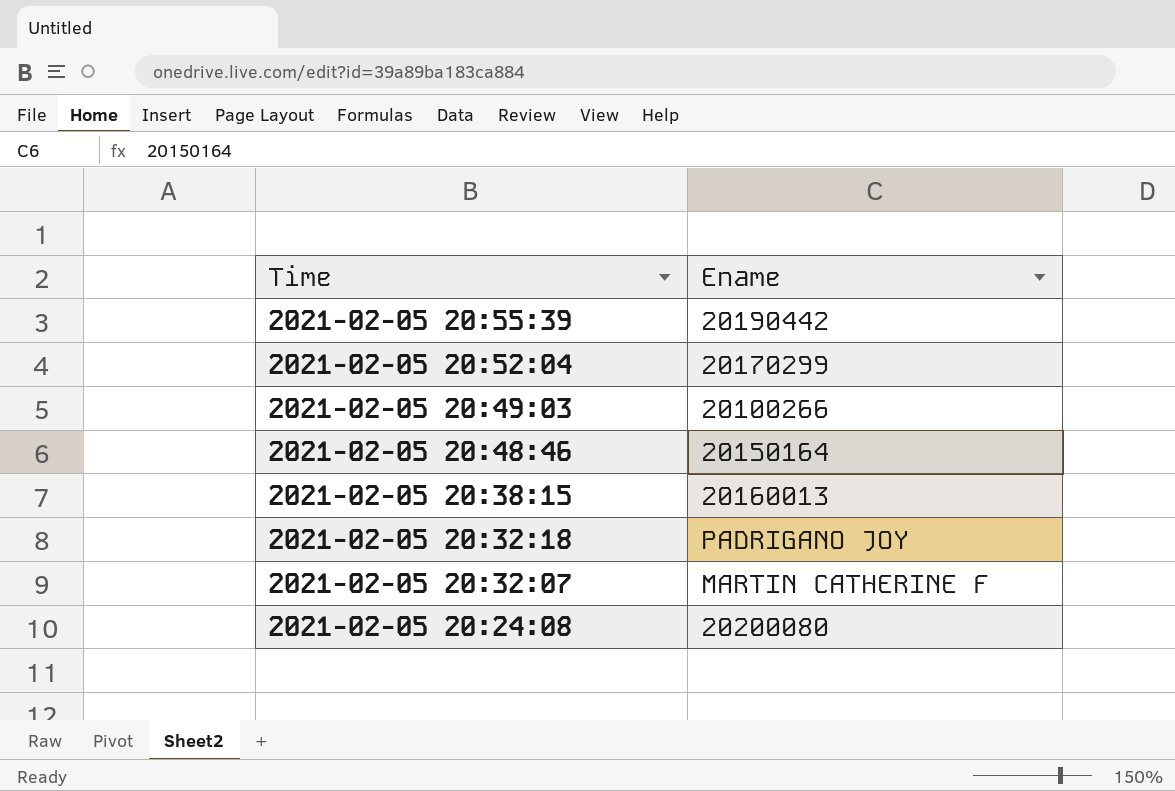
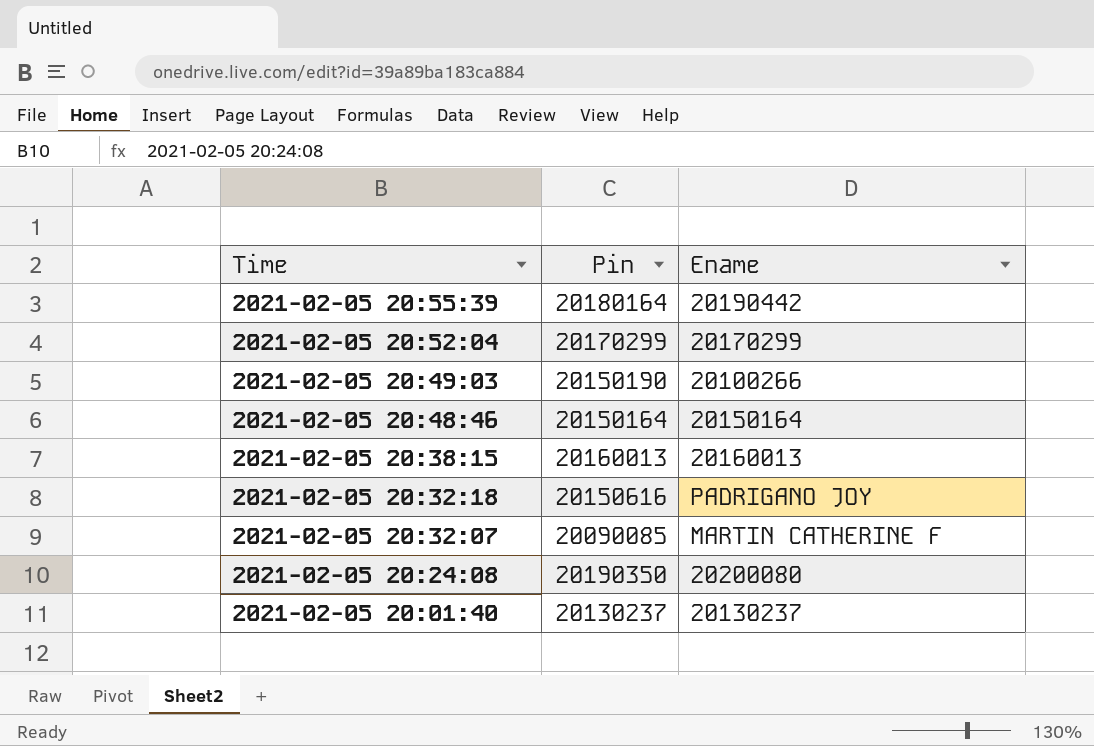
column Pin | position: none -> 2
row 2021-02-05 20:01:40: none -> 20130237 | 20130237

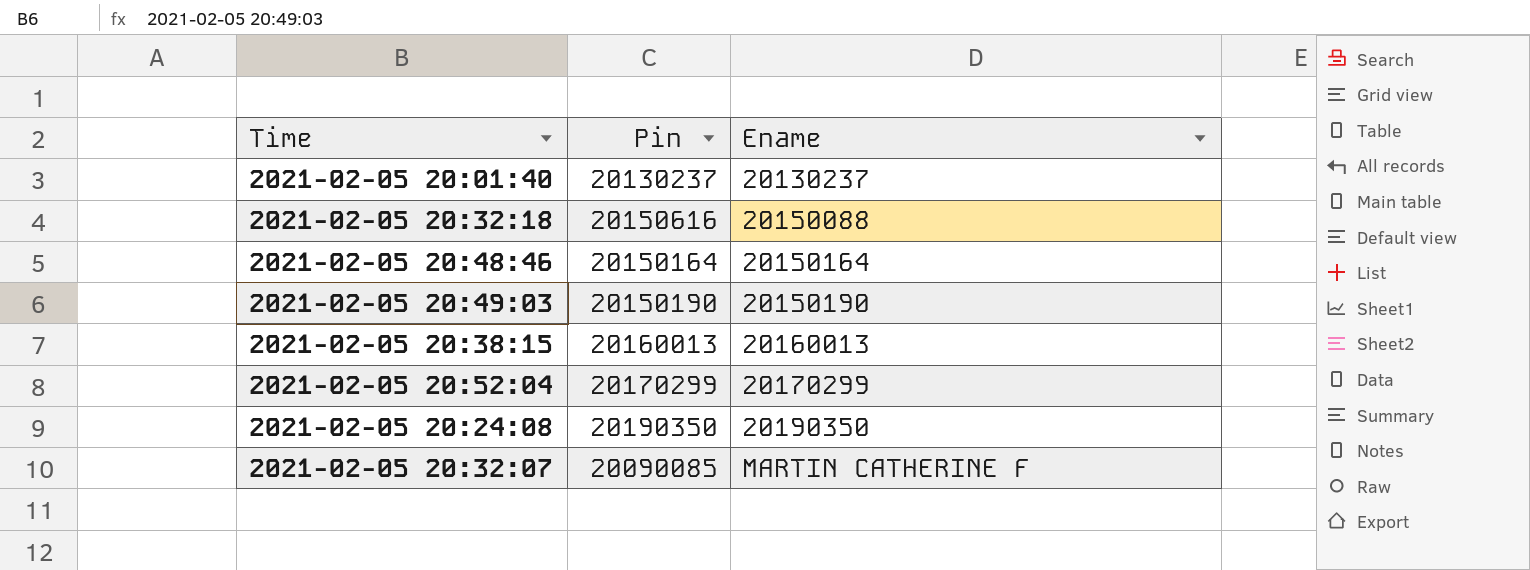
row order: Time descending -> Ename ascending
row 2021-02-05 20:55:39: 20180164 | 20190442 -> none
2021-02-05 20:32:18 | Ename: PADRIGANO JOY -> 20150088
2021-02-05 20:49:03 | Ename: 20100266 -> 20150190
2021-02-05 20:24:08 | Ename: 20200080 -> 20190350

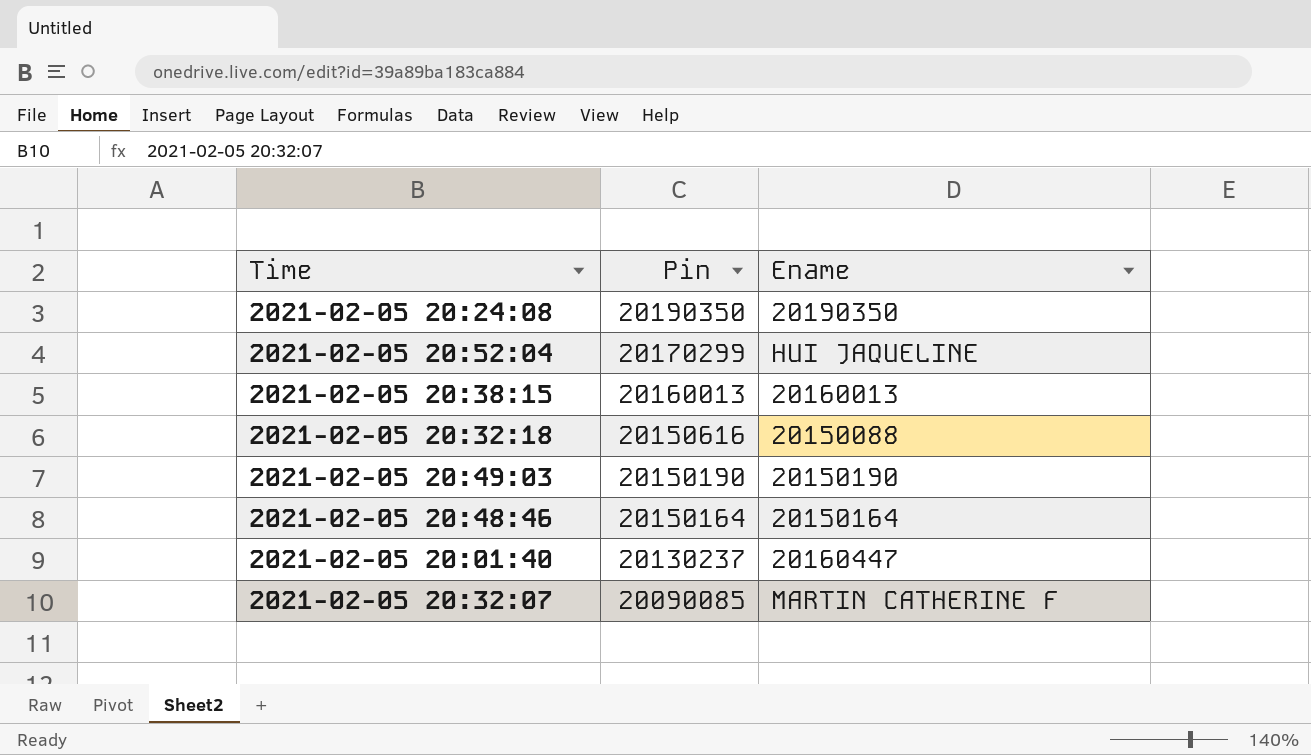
row order: Ename ascending -> Pin descending
2021-02-05 20:52:04 | Ename: 20170299 -> HUI JAQUELINE
2021-02-05 20:01:40 | Ename: 20130237 -> 20160447

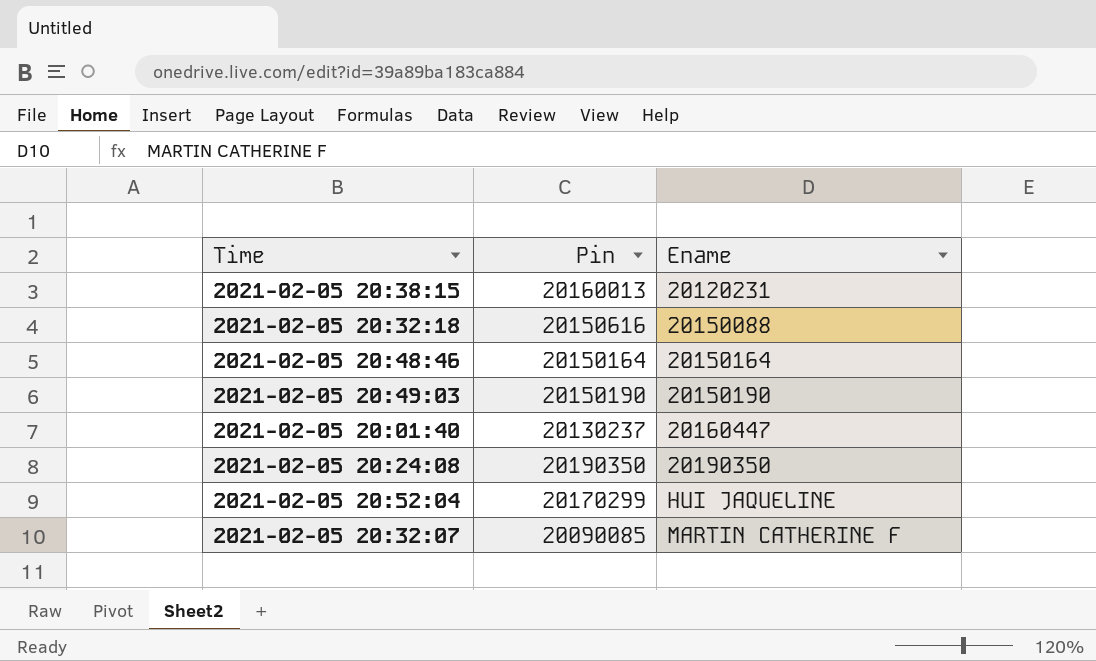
row order: Pin descending -> Ename ascending
2021-02-05 20:38:15 | Ename: 20160013 -> 20120231

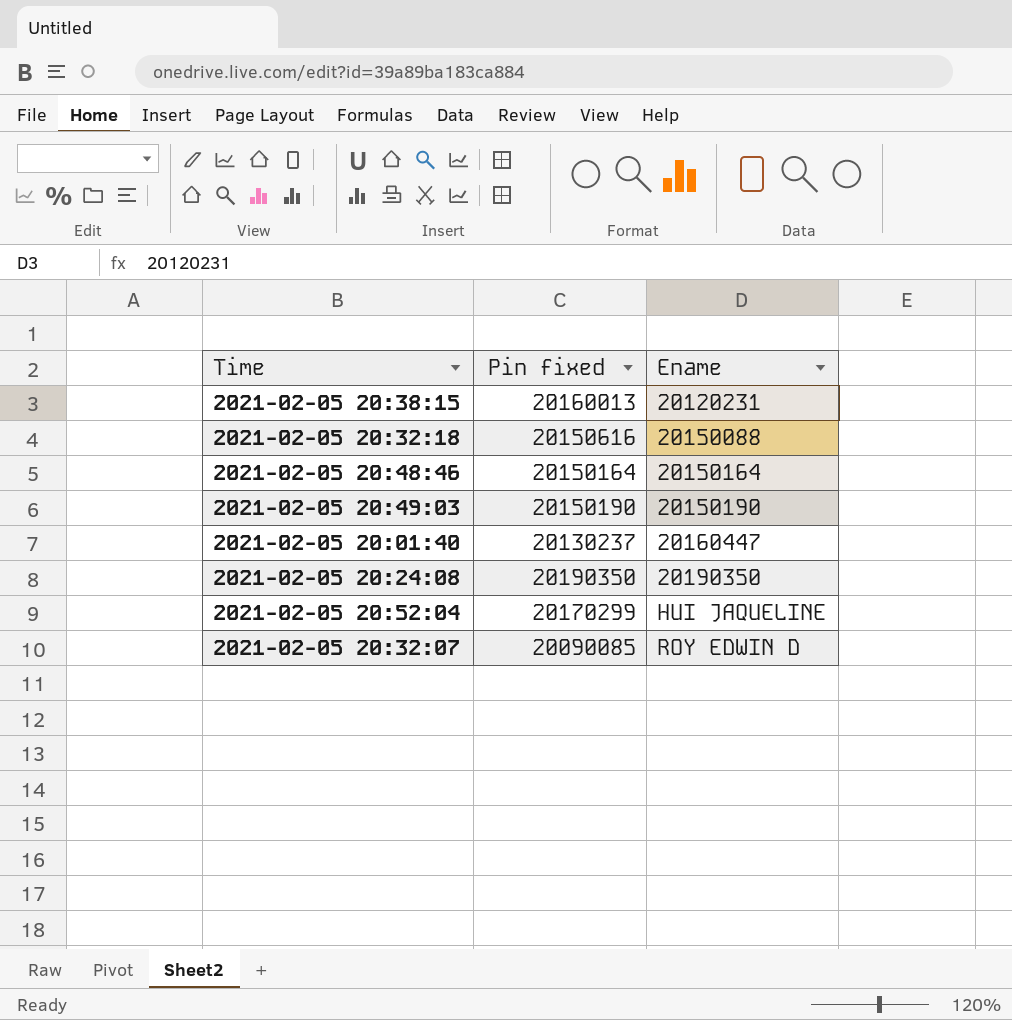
column name: Pin -> Pin fixed
2021-02-05 20:32:07 | Ename: MARTIN CATHERINE F -> ROY EDWIN D

